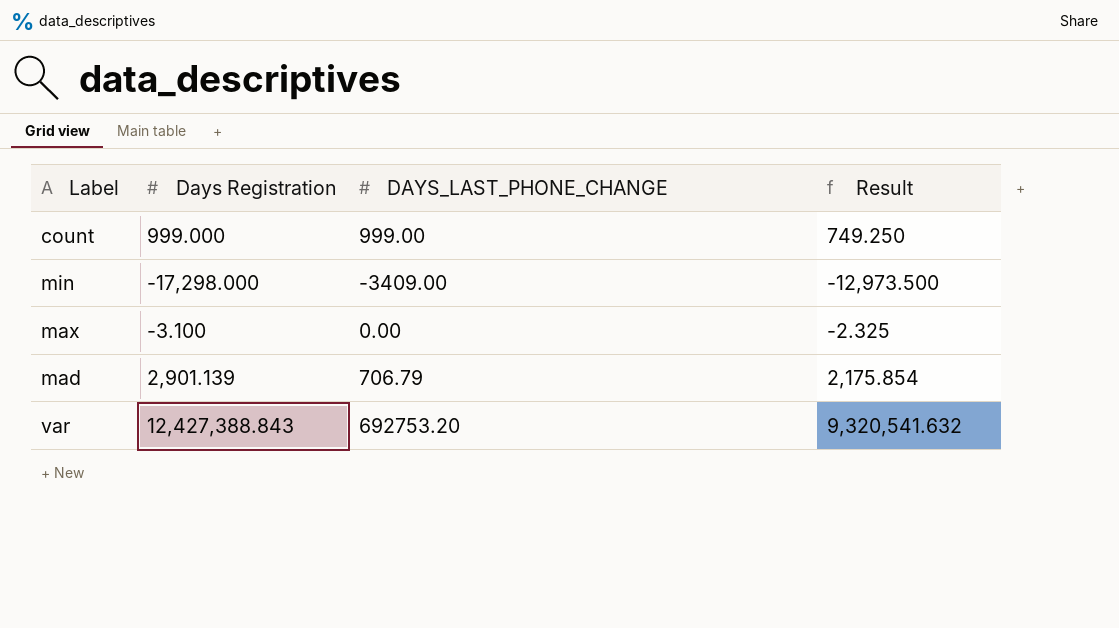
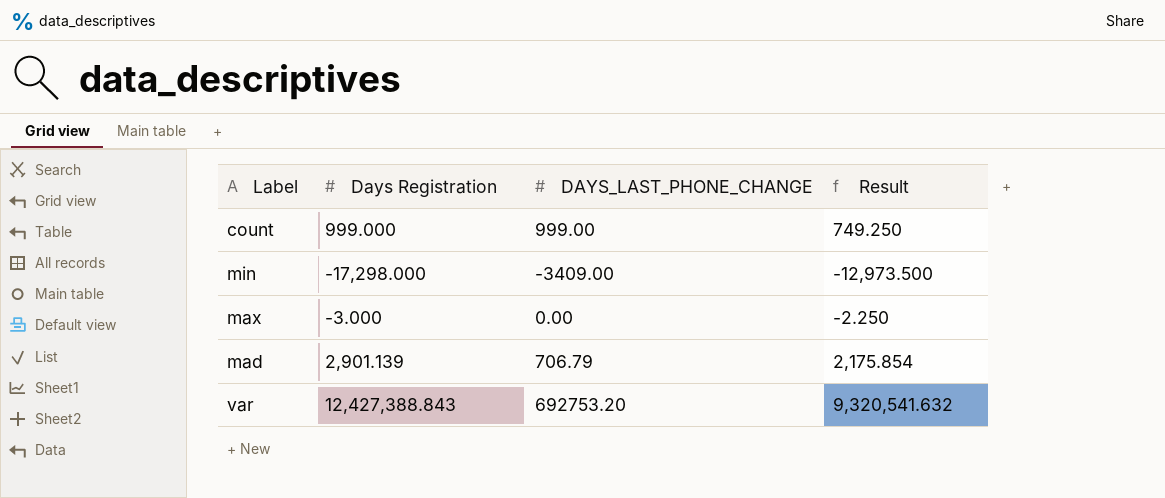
max | Days Registration: -3.100 -> -3.000
max | Result: -2.325 -> -2.250

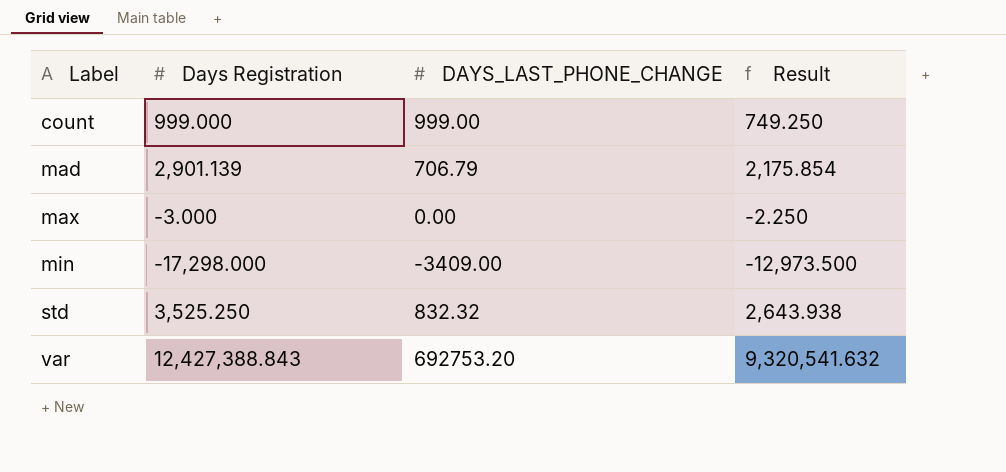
row order: none -> Label ascending
row std: none -> 3,525.250 | 832.32 | 2,643.938

